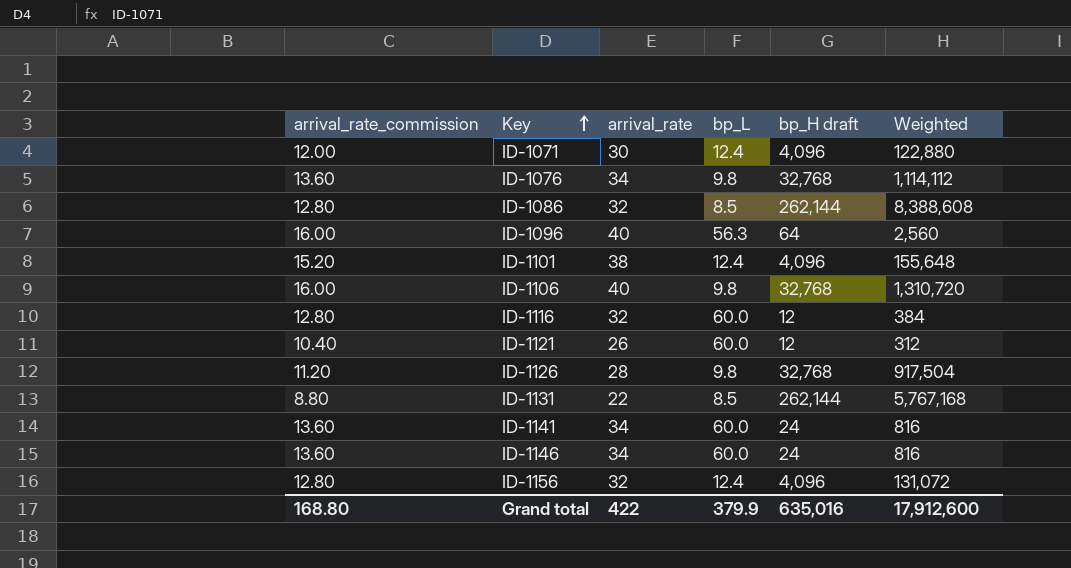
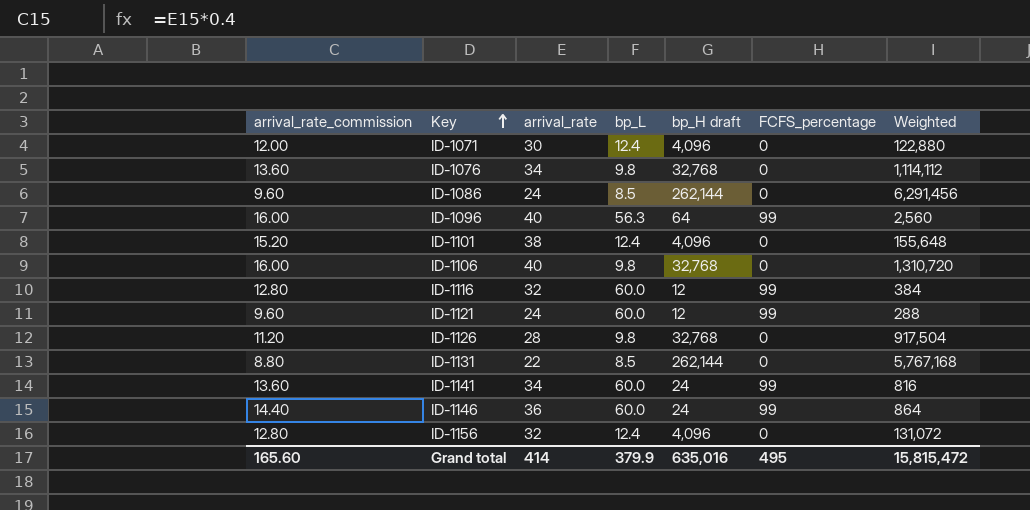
column FCFS_percentage | position: none -> 6
ID-1086 | arrival_rate_commission: 12.80 -> 9.60
ID-1086 | arrival_rate: 32 -> 24
ID-1086 | Weighted: 8,388,608 -> 6,291,456
ID-1121 | arrival_rate_commission: 10.40 -> 9.60
ID-1121 | arrival_rate: 26 -> 24
ID-1121 | Weighted: 312 -> 288
ID-1146 | arrival_rate_commission: 13.60 -> 14.40
ID-1146 | arrival_rate: 34 -> 36
ID-1146 | Weighted: 816 -> 864
Grand total | arrival_rate_commission: 168.80 -> 165.60
Grand total | arrival_rate: 422 -> 414
Grand total | Weighted: 17,912,600 -> 15,815,472

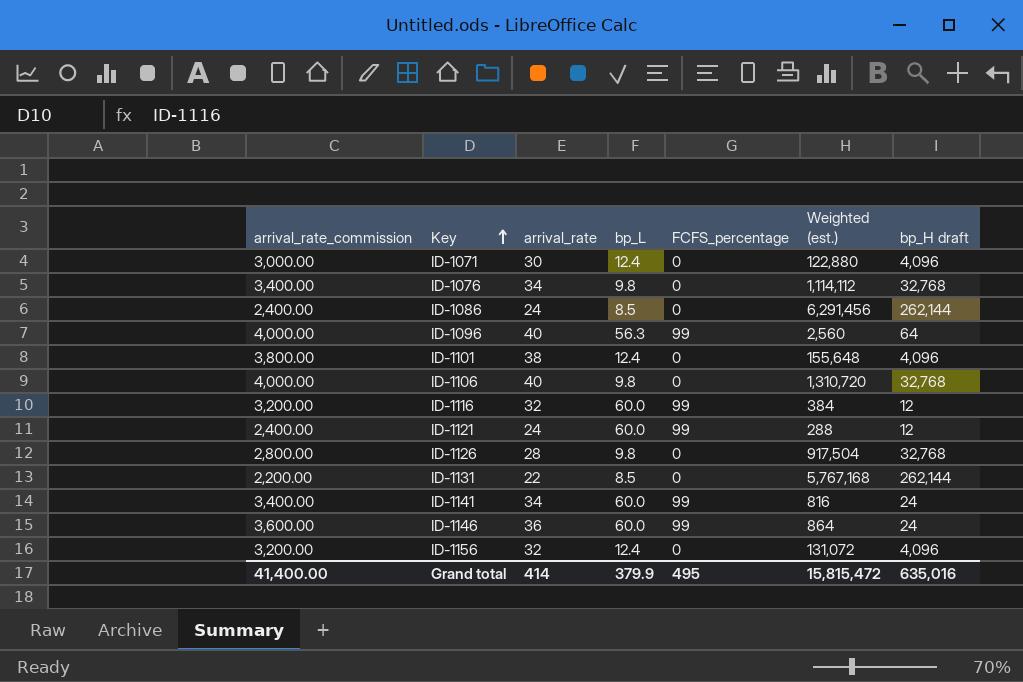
column arrival_rate_commission | formula: [arrival_rate] * 0.4 -> [arrival_rate] * 100
column name: Weighted -> Weighted (est.)
column bp_H draft | position: 5 -> 7
Grand total | arrival_rate_commission: 165.60 -> 41,400.00

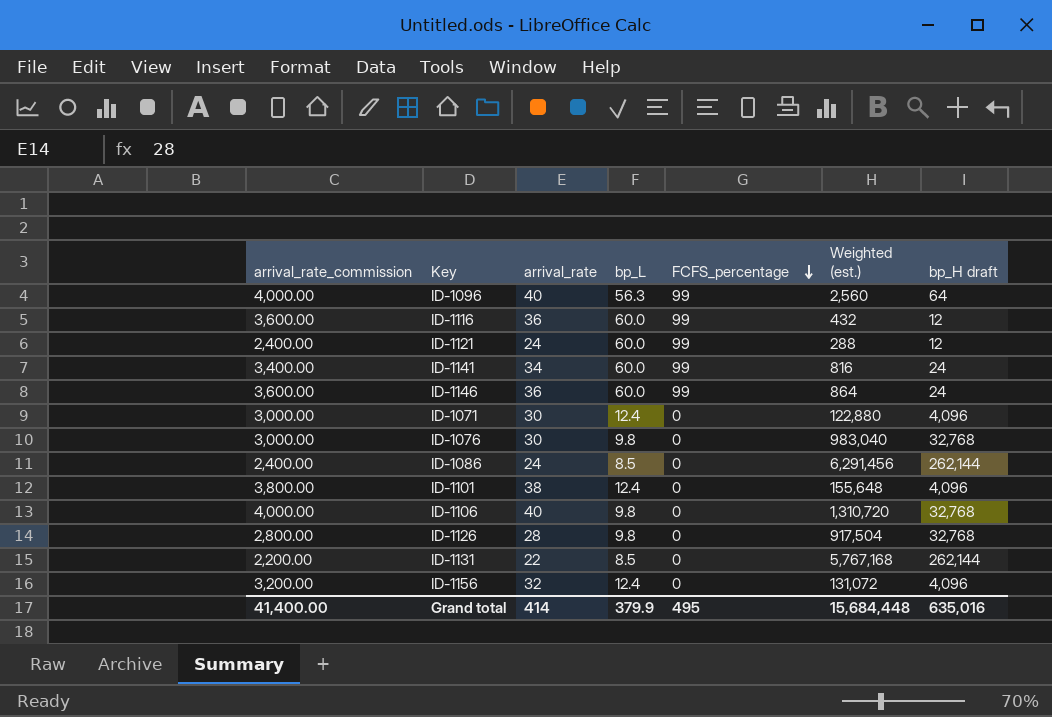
row order: Key ascending -> FCFS_percentage descending
ID-1116 | arrival_rate_commission: 3,200.00 -> 3,600.00
ID-1116 | arrival_rate: 32 -> 36
ID-1116 | Weighted (est.): 384 -> 432
ID-1076 | arrival_rate_commission: 3,400.00 -> 3,000.00
ID-1076 | arrival_rate: 34 -> 30
ID-1076 | Weighted (est.): 1,114,112 -> 983,040
Grand total | Weighted (est.): 15,815,472 -> 15,684,448

